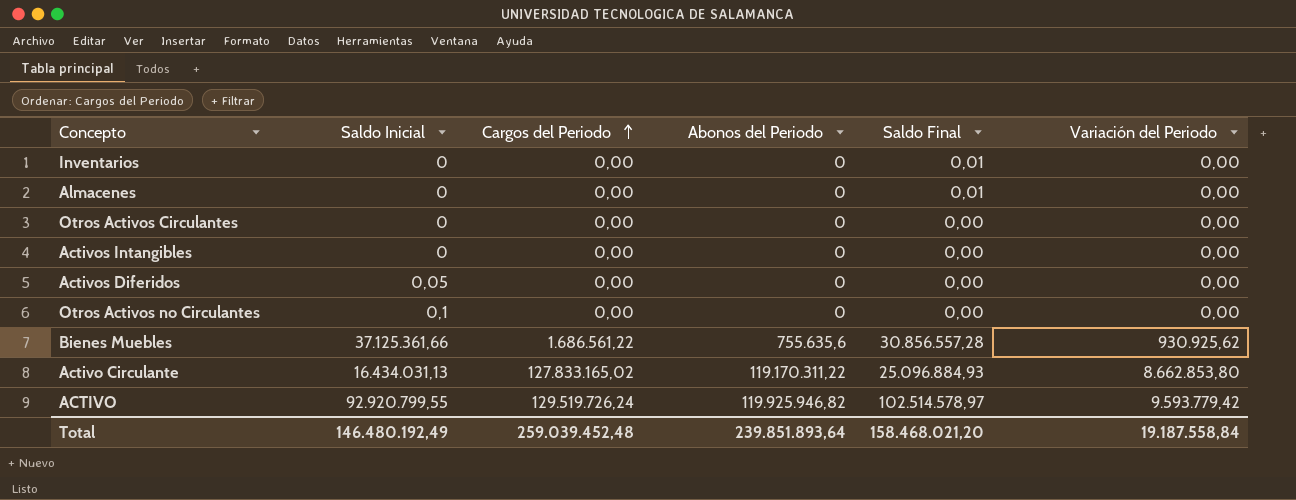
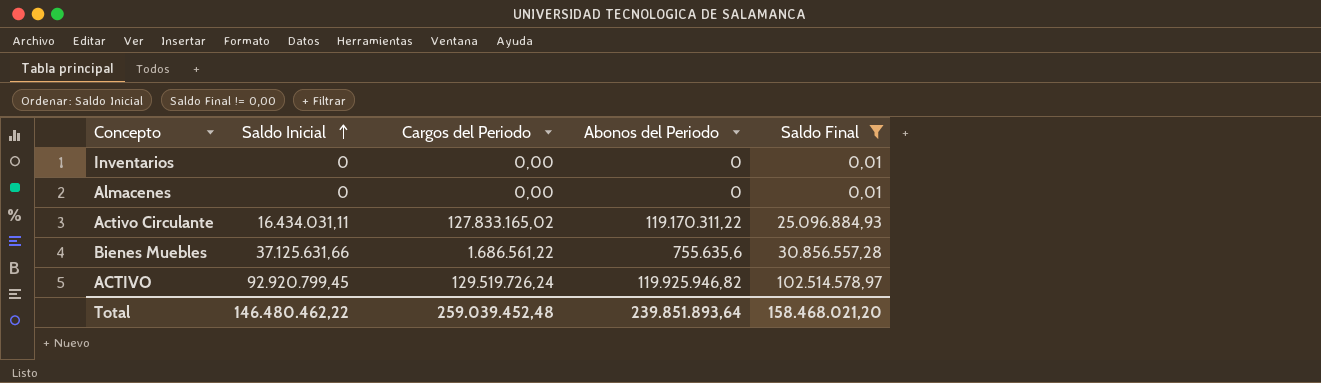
filter: none -> Saldo Final != 0,00
row order: Cargos del Periodo ascending -> Saldo Inicial ascending
column Variación del Periodo | position: 6 -> none
Activo Circulante | Saldo Inicial: 16.434.031,13 -> 16.434.031,11
Bienes Muebles | Saldo Inicial: 37.125.361,66 -> 37.125.631,66
ACTIVO | Saldo Inicial: 92.920.799,55 -> 92.920.799,45
Total | Saldo Inicial: 146.480.192,49 -> 146.480.462,22

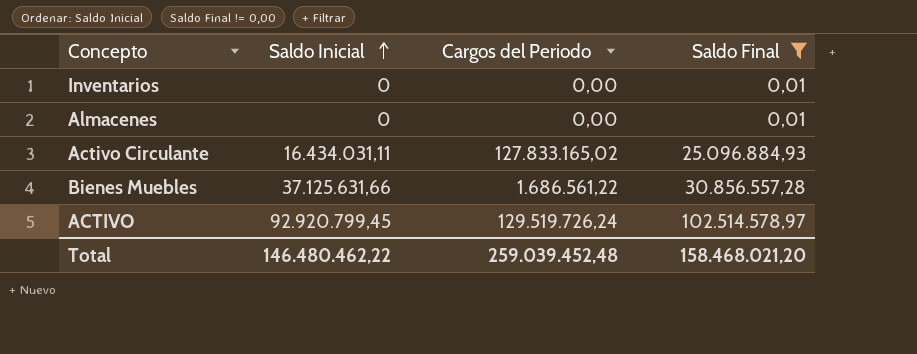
column Abonos del Periodo | position: 4 -> none

